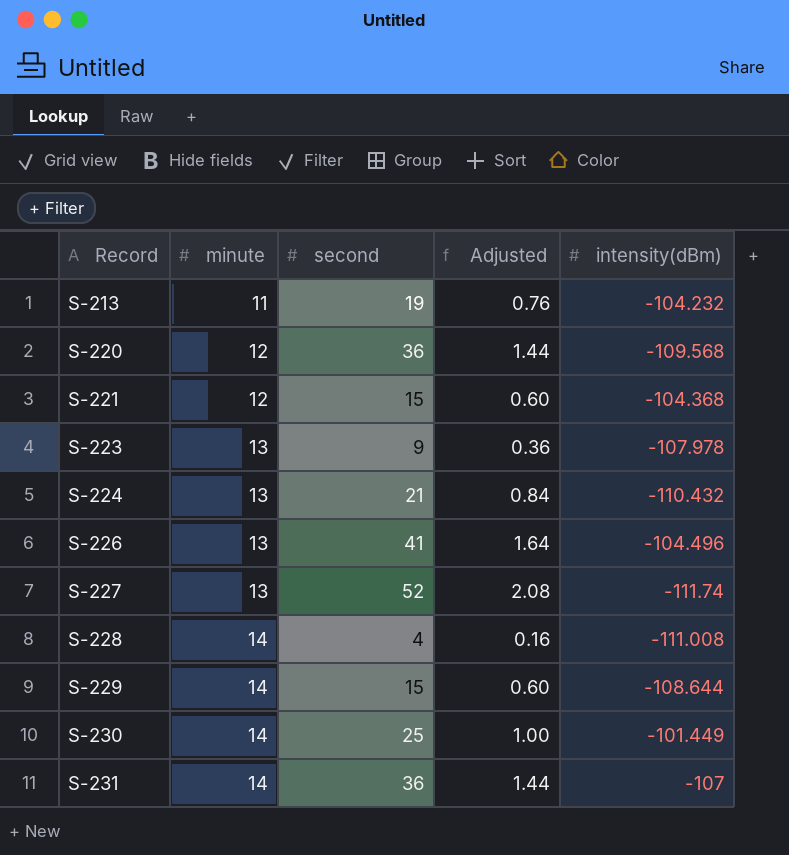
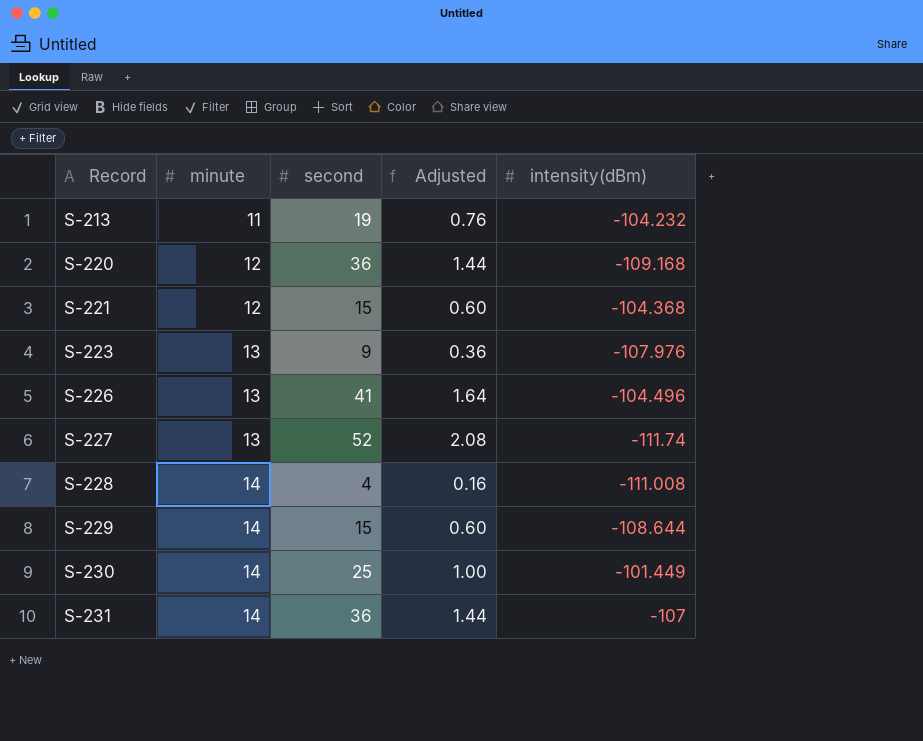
row S-224: 13 | 21 | 0.84 | -110.432 -> none
S-220 | intensity(dBm): -109.568 -> -109.168
S-223 | intensity(dBm): -107.978 -> -107.976

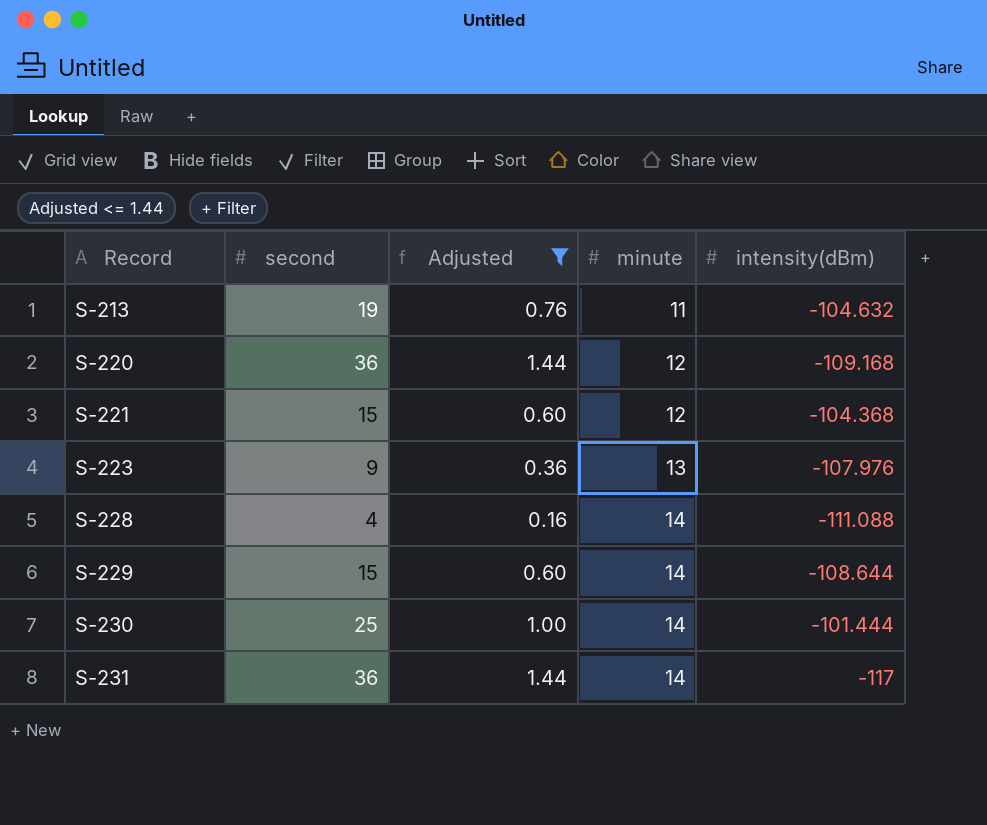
filter: none -> Adjusted <= 1.44
column minute | position: 2 -> 4
S-213 | intensity(dBm): -104.232 -> -104.632
S-228 | intensity(dBm): -111.008 -> -111.088
S-230 | intensity(dBm): -101.449 -> -101.444
S-231 | intensity(dBm): -107 -> -117

